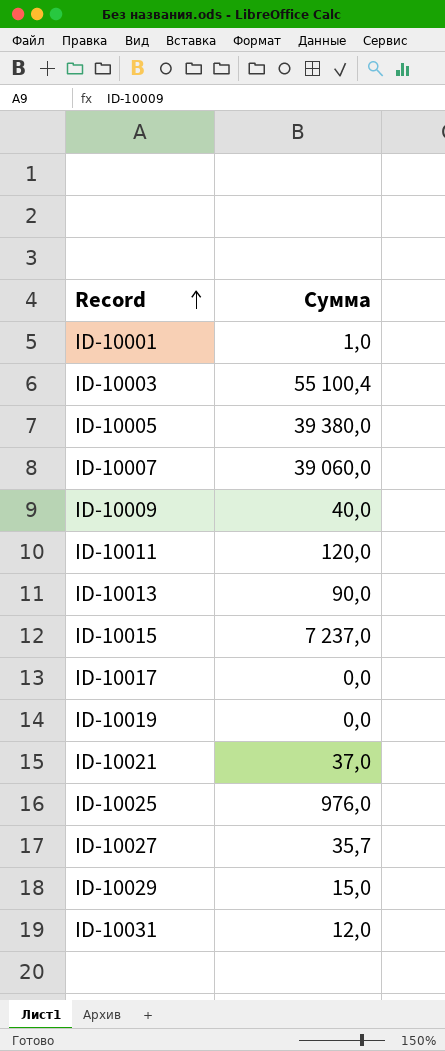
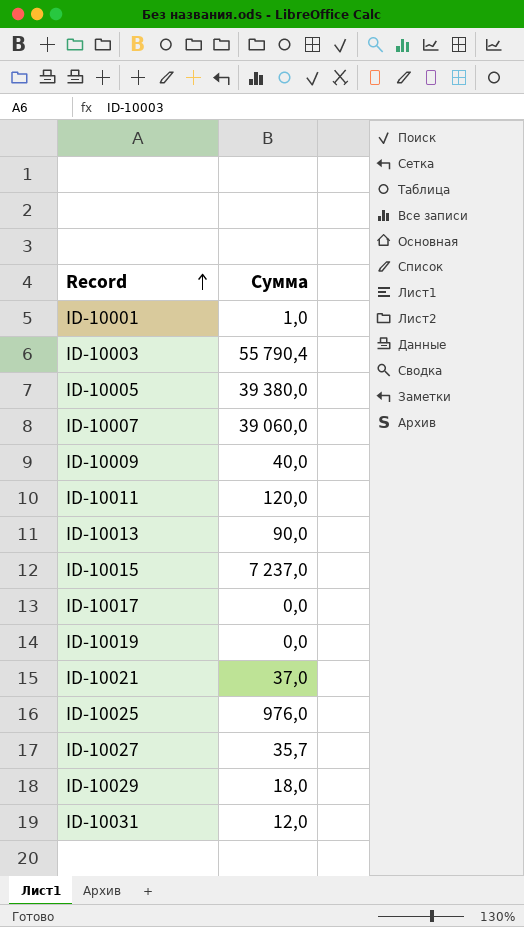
ID-10003 | Сумма: 55 100,4 -> 55 790,4
ID-10029 | Сумма: 15,0 -> 18,0

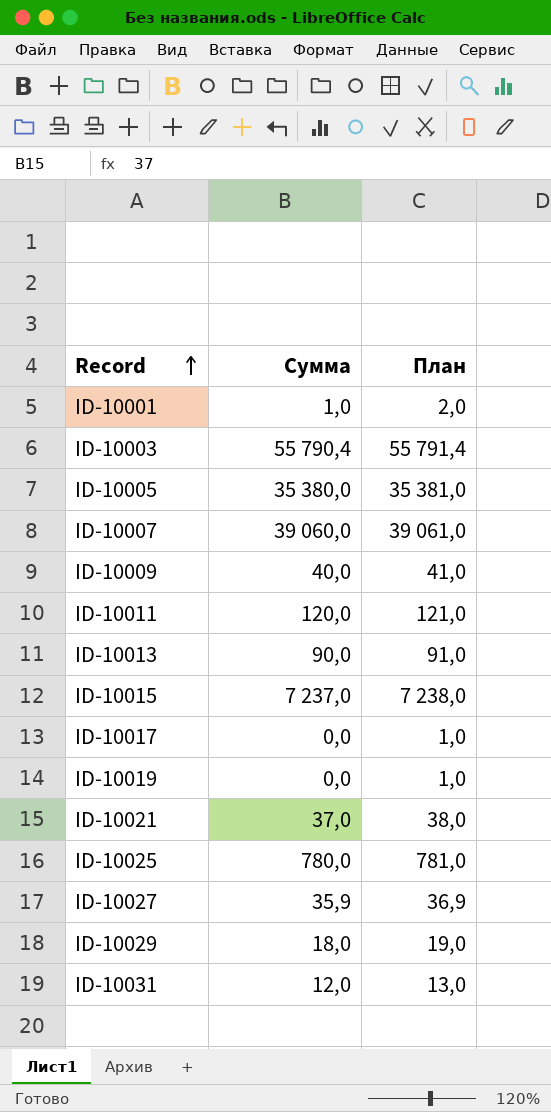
column План | formula: none -> [Сумма] + 1
ID-10005 | Сумма: 39 380,0 -> 35 380,0
ID-10025 | Сумма: 976,0 -> 780,0
ID-10027 | Сумма: 35,7 -> 35,9

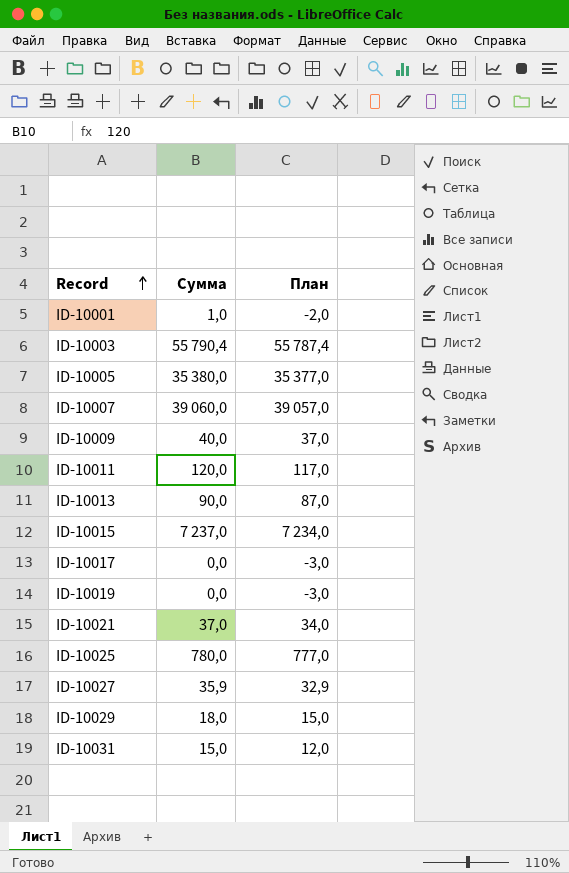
column План | formula: [Сумма] + 1 -> [Сумма] - 3
ID-10031 | Сумма: 12,0 -> 15,0

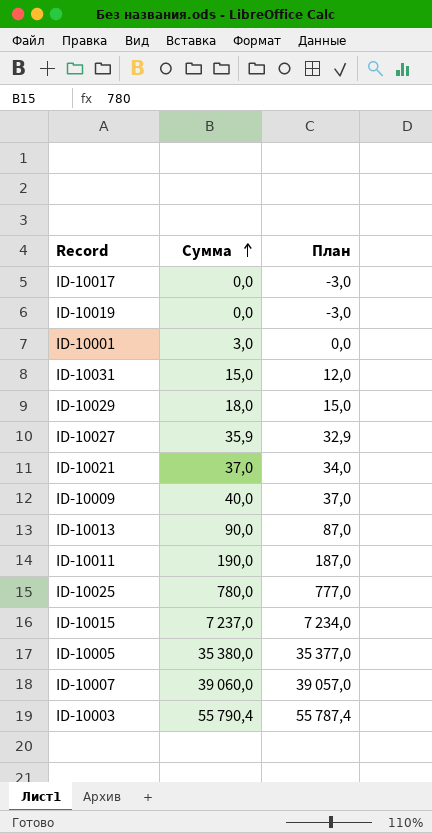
row order: Record ascending -> Сумма ascending
ID-10001 | Сумма: 1,0 -> 3,0
ID-10001 | План: -2,0 -> 0,0
ID-10011 | Сумма: 120,0 -> 190,0
ID-10011 | План: 117,0 -> 187,0

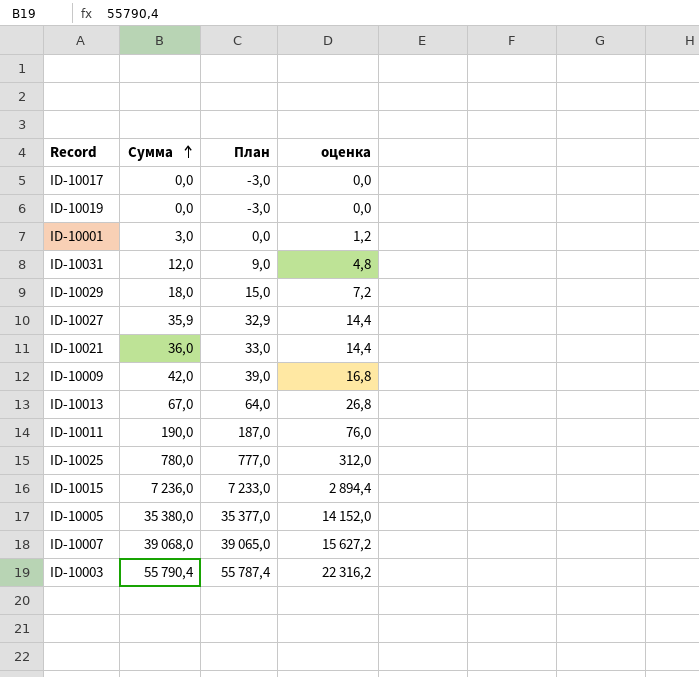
column оценка | formula: none -> [Сумма] * 0,4
ID-10031 | Сумма: 15,0 -> 12,0
ID-10031 | План: 12,0 -> 9,0
ID-10021 | Сумма: 37,0 -> 36,0
ID-10021 | План: 34,0 -> 33,0
ID-10009 | Сумма: 40,0 -> 42,0
ID-10009 | План: 37,0 -> 39,0
ID-10013 | Сумма: 90,0 -> 67,0
ID-10013 | План: 87,0 -> 64,0
ID-10015 | Сумма: 7 237,0 -> 7 236,0
ID-10015 | План: 7 234,0 -> 7 233,0
ID-10007 | Сумма: 39 060,0 -> 39 068,0
ID-10007 | План: 39 057,0 -> 39 065,0

